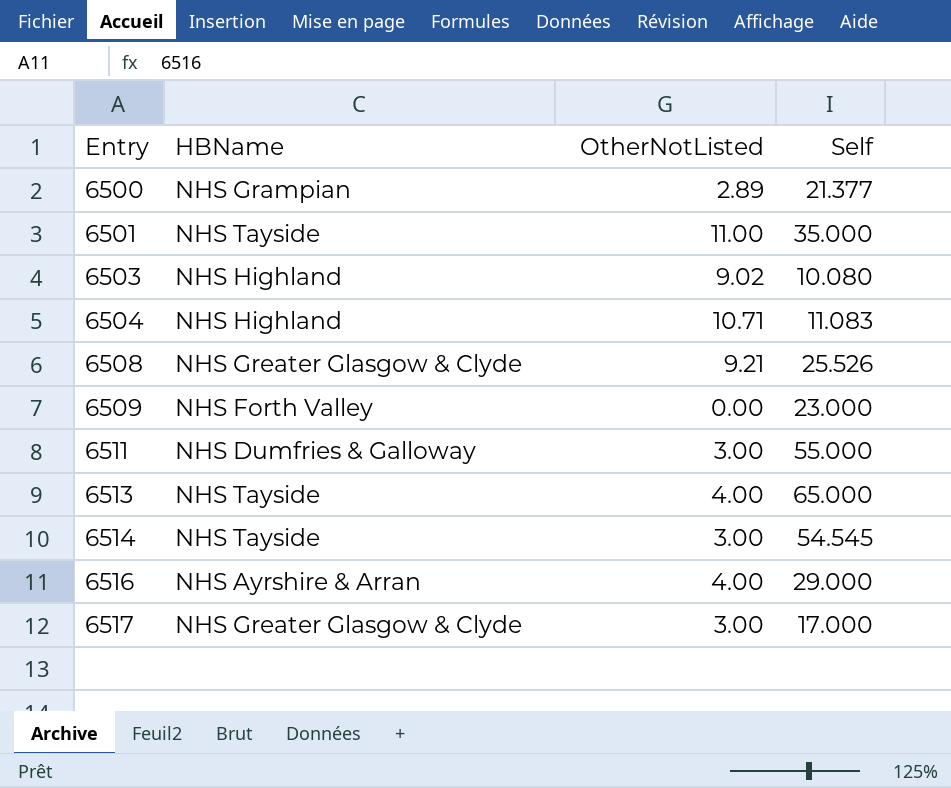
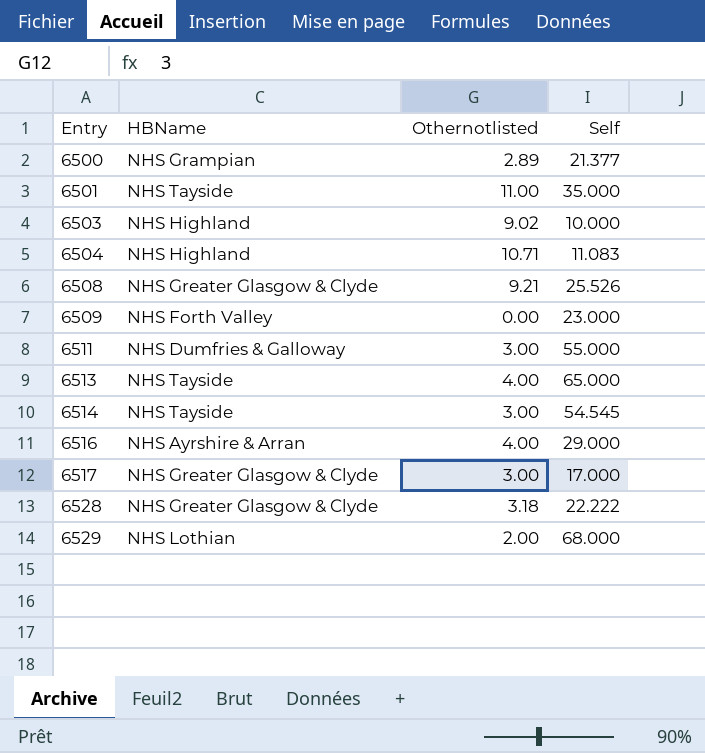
column name: OtherNotListed -> Othernotlisted
6503 | Self: 10.080 -> 10.000
row 6528: none -> NHS Greater Glasgow & Clyde | 3.18 | 22.222
row 6529: none -> NHS Lothian | 2.00 | 68.000

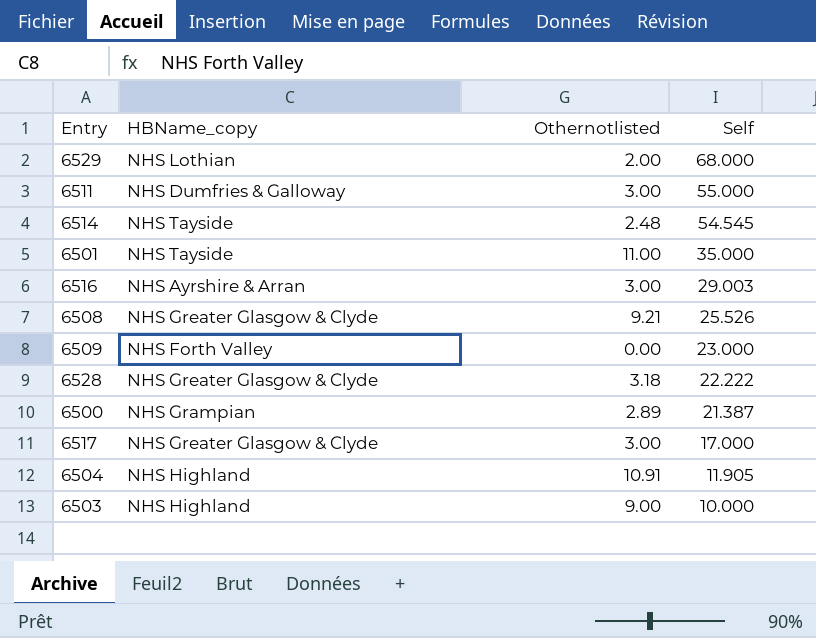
row order: Entry ascending -> Self descending
column name: HBName -> HBName_copy
row 6513: NHS Tayside | 4.00 | 65.000 -> none
6514 | Othernotlisted: 3.00 -> 2.48
6516 | Othernotlisted: 4.00 -> 3.00
6516 | Self: 29.000 -> 29.003
6500 | Self: 21.377 -> 21.387
6504 | Othernotlisted: 10.71 -> 10.91
6504 | Self: 11.083 -> 11.905
6503 | Othernotlisted: 9.02 -> 9.00

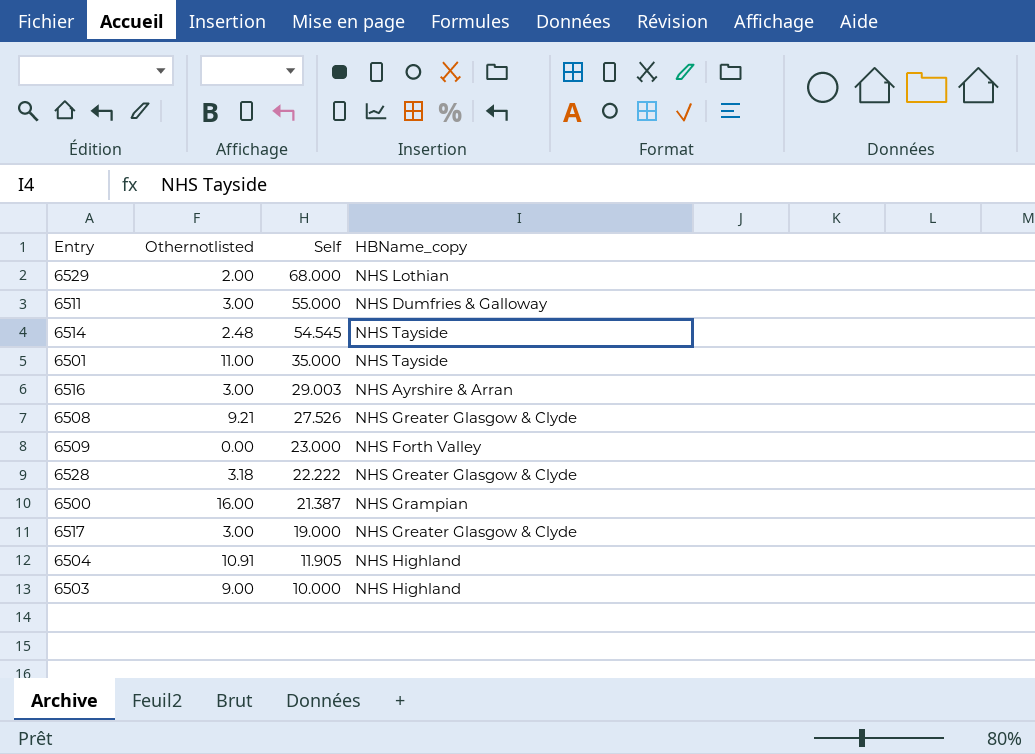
column HBName_copy | position: 2 -> 4
6508 | Self: 25.526 -> 27.526
6500 | Othernotlisted: 2.89 -> 16.00
6517 | Self: 17.000 -> 19.000

